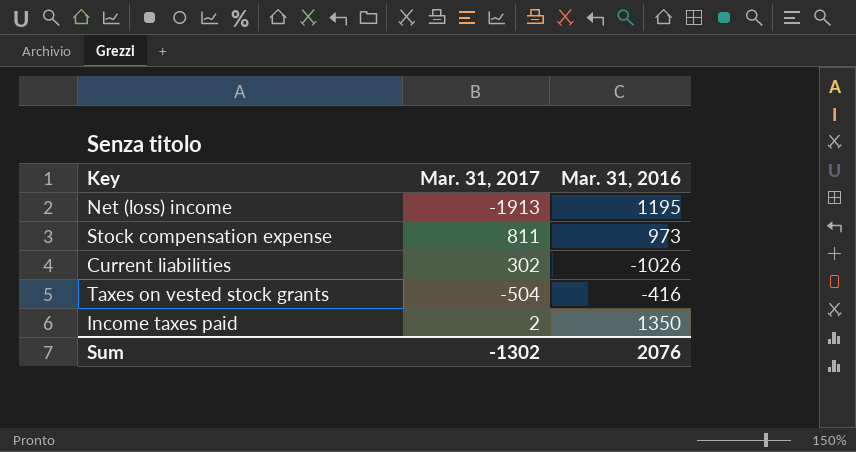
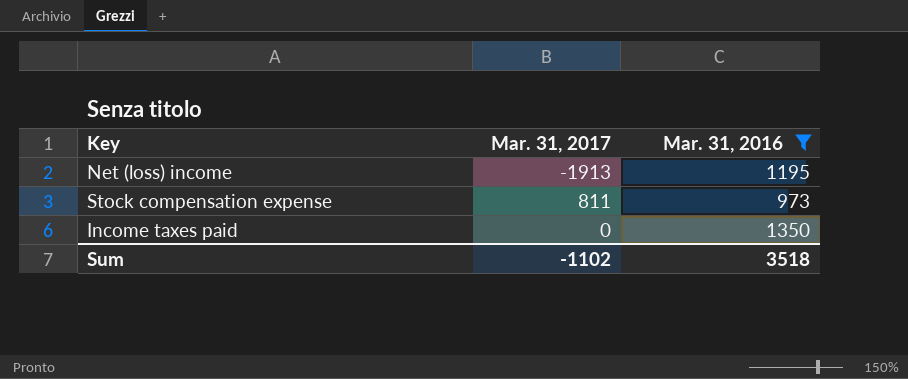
filter: none -> Mar. 31, 2016 >= 973
Income taxes paid | Mar. 31, 2017: 2 -> 0
Sum | Mar. 31, 2017: -1302 -> -1102
Sum | Mar. 31, 2016: 2076 -> 3518

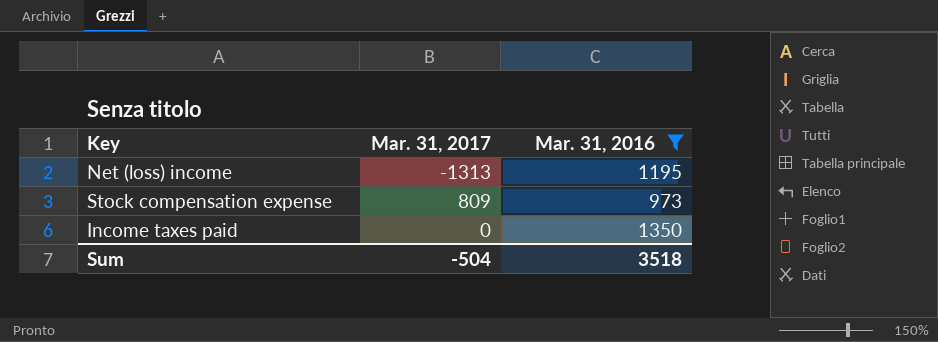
Net (loss) income | Mar. 31, 2017: -1913 -> -1313
Stock compensation expense | Mar. 31, 2017: 811 -> 809
Sum | Mar. 31, 2017: -1102 -> -504

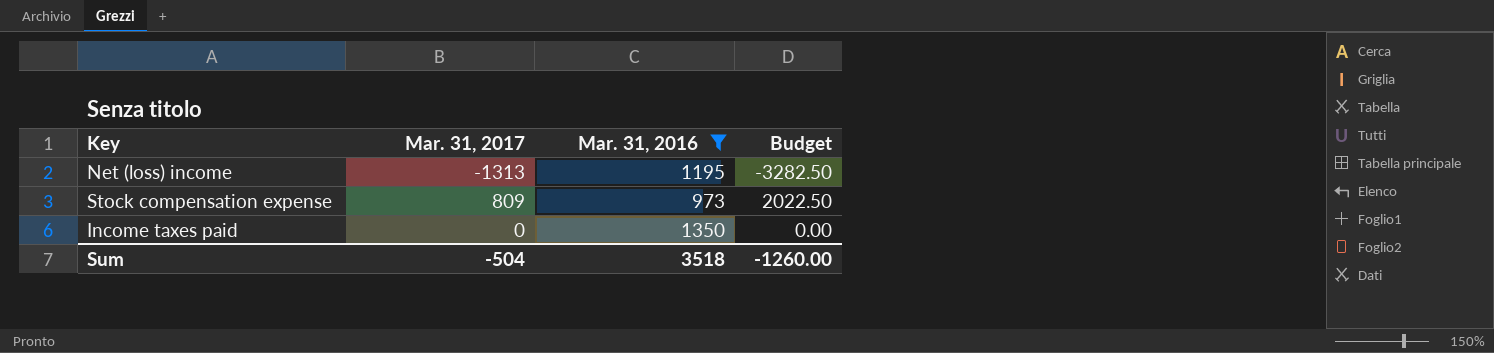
column Budget | formula: none -> [Mar. 31, 2017] * 2.5

